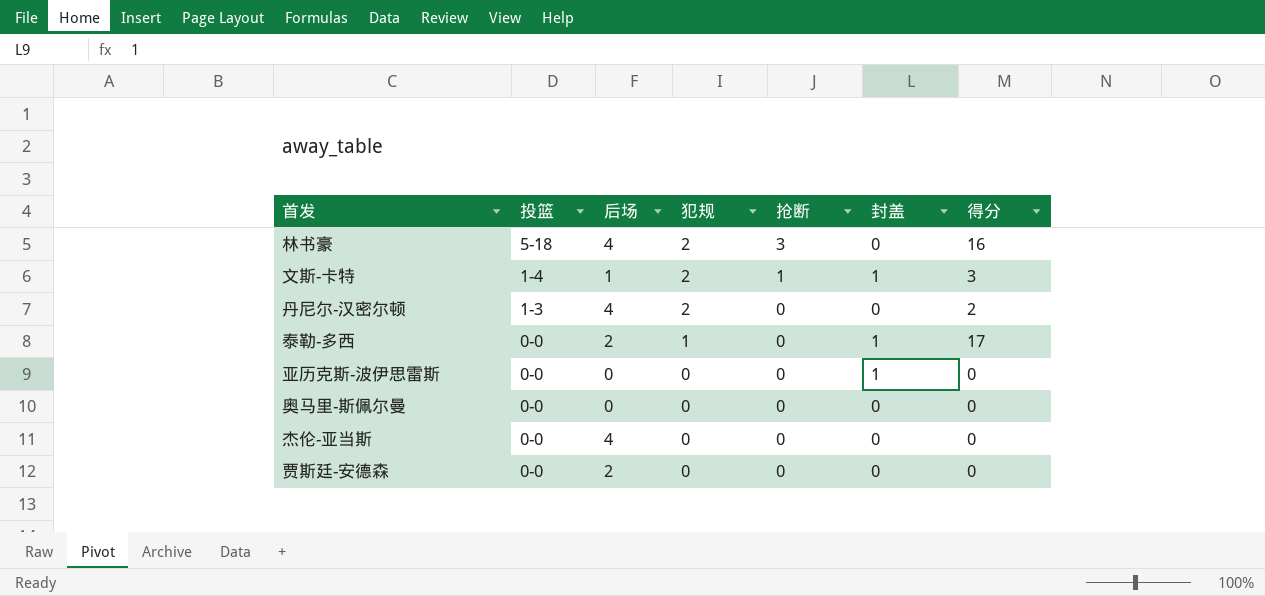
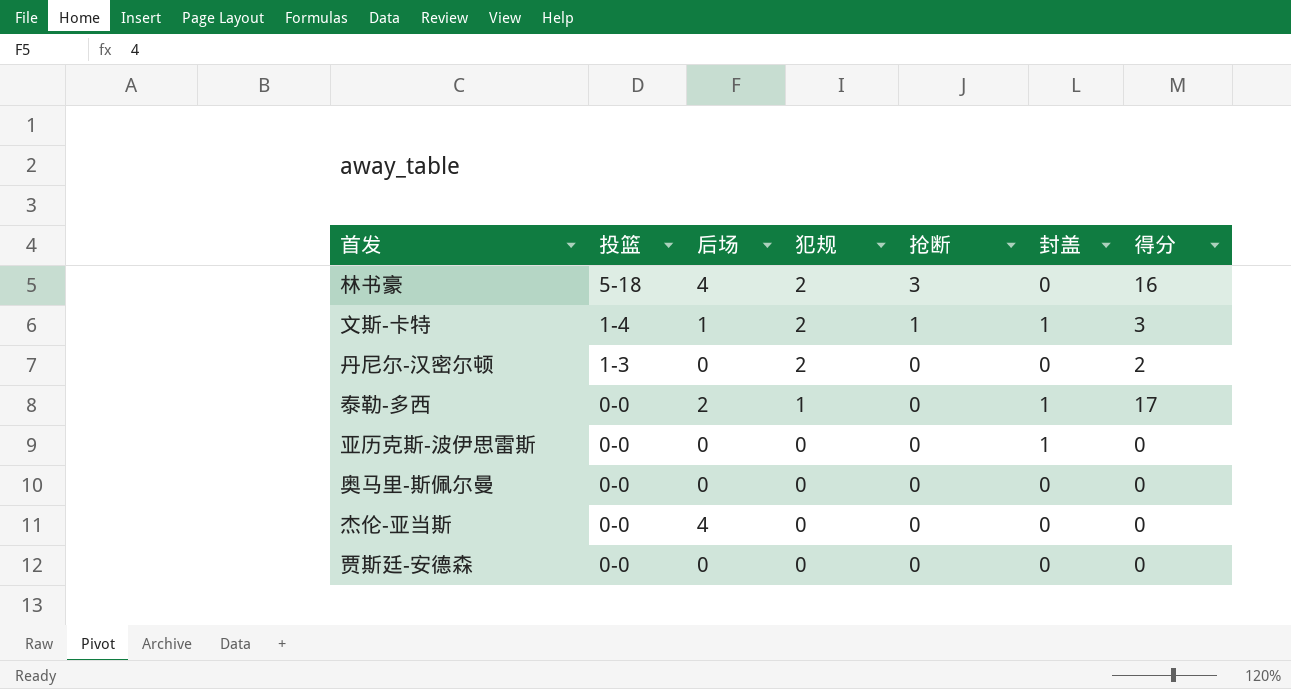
丹尼尔-汉密尔顿 | 后场: 4 -> 0
贾斯廷-安德森 | 后场: 2 -> 0

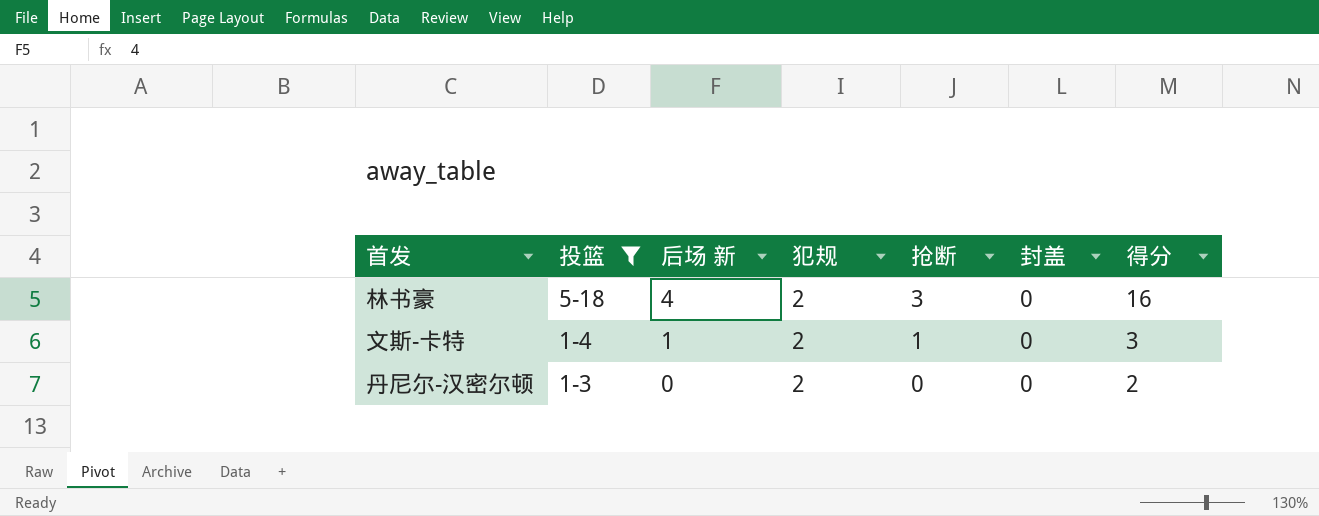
filter: none -> 投篮 != 0-0
column name: 后场 -> 后场 新
文斯-卡特 | 封盖: 1 -> 0

